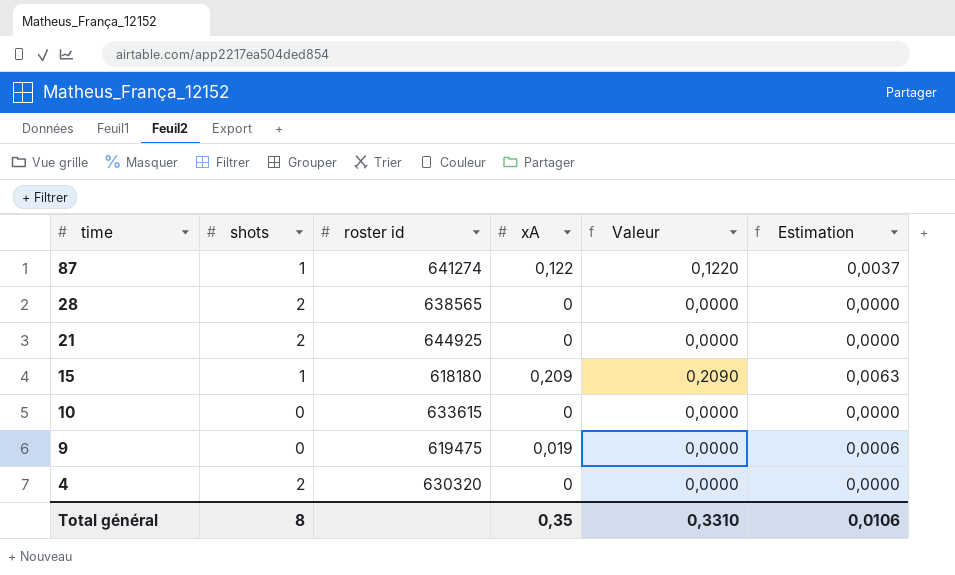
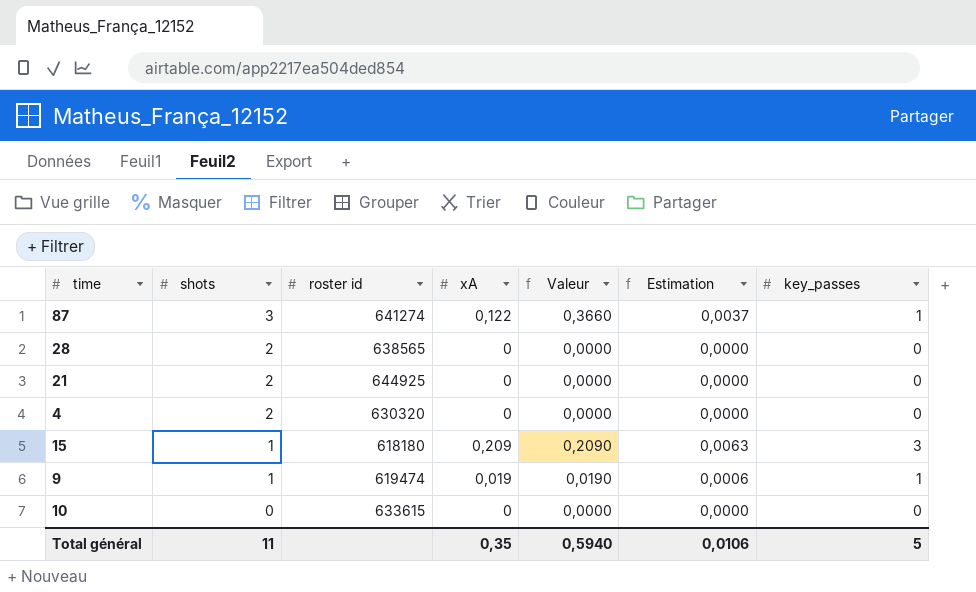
row order: time descending -> shots descending
column key_passes | position: none -> 7
87 | shots: 1 -> 3
87 | Valeur: 0,1220 -> 0,3660
9 | shots: 0 -> 1
9 | roster id: 619475 -> 619474
9 | Valeur: 0,0000 -> 0,0190
Total général | shots: 8 -> 11
Total général | Valeur: 0,3310 -> 0,5940

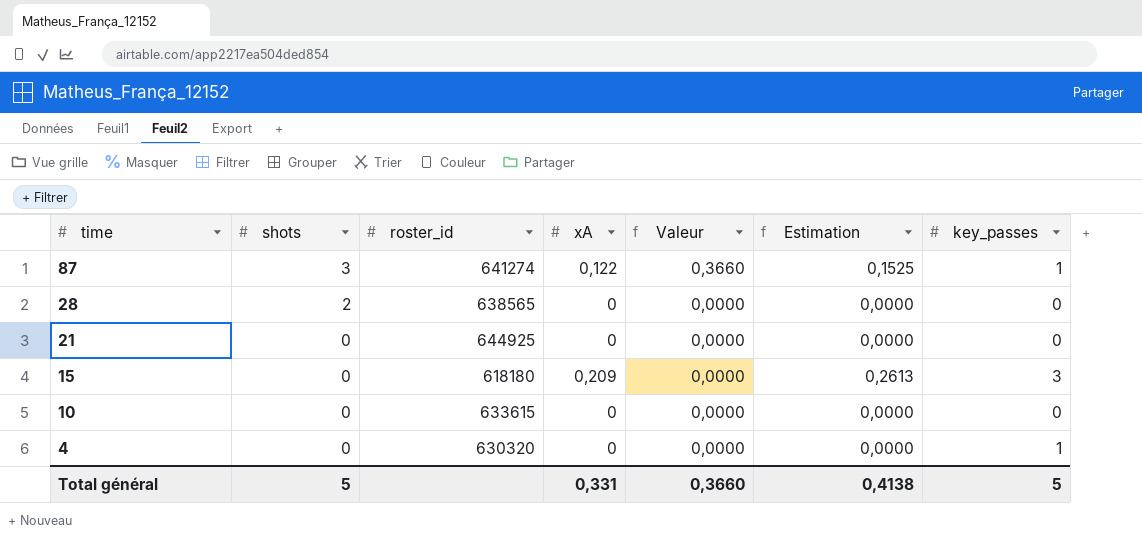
row order: shots descending -> time descending
column name: roster id -> roster_id
column Estimation | formula: [xA] * 0,03 -> [xA] * 1,25
row 9: 1 | 619474 | 0,019 | 0,0190 | 0,0006 | 1 -> none
21 | shots: 2 -> 0
15 | shots: 1 -> 0
15 | Valeur: 0,2090 -> 0,0000
4 | shots: 2 -> 0
4 | key_passes: 0 -> 1
Total général | shots: 11 -> 5
Total général | xA: 0,35 -> 0,331
Total général | Valeur: 0,5940 -> 0,3660
Total général | Estimation: 0,0106 -> 0,4138

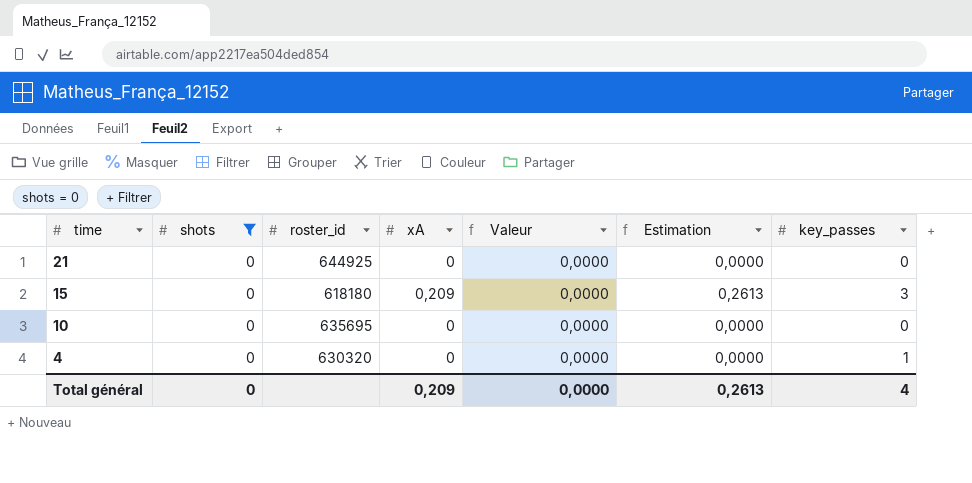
filter: none -> shots = 0
10 | roster_id: 633615 -> 635695
Total général | shots: 5 -> 0
Total général | xA: 0,331 -> 0,209
Total général | Valeur: 0,3660 -> 0,0000
Total général | Estimation: 0,4138 -> 0,2613
Total général | key_passes: 5 -> 4

